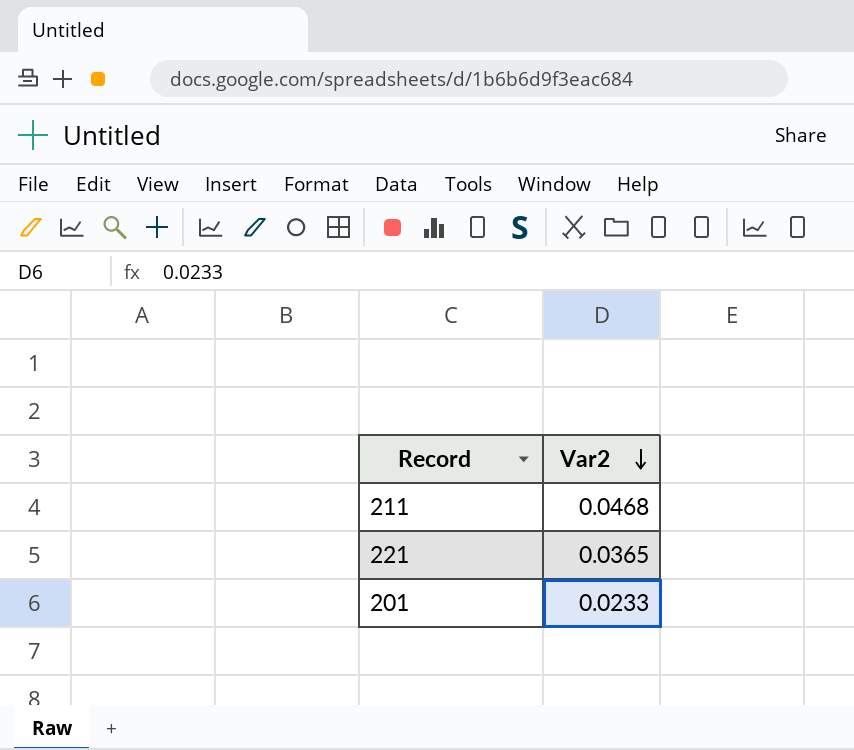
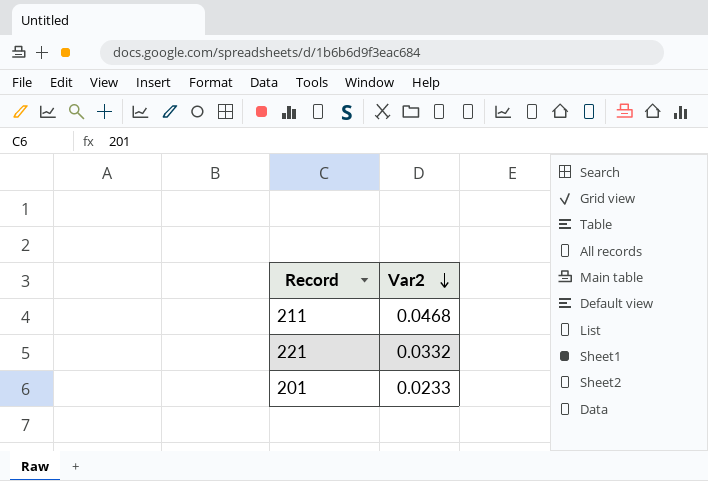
221 | Var2: 0.0365 -> 0.0332

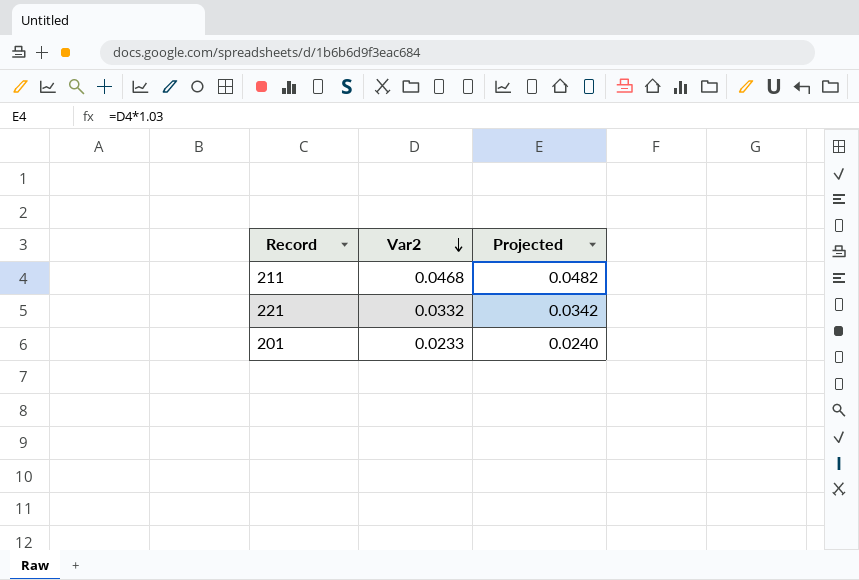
column Projected | formula: none -> [Var2] * 1.03

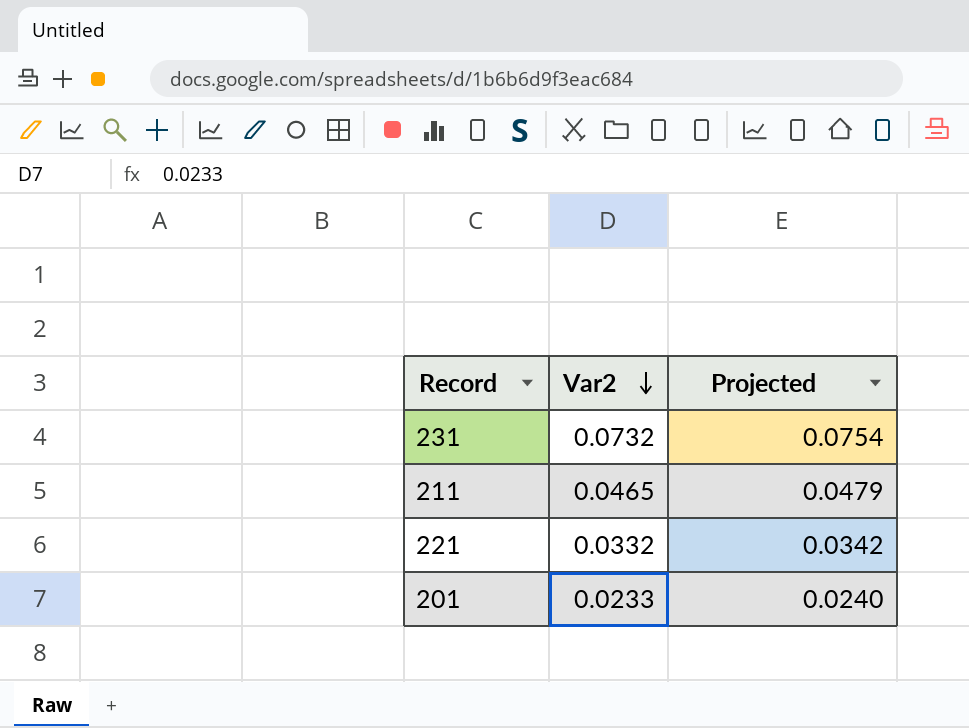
row 231: none -> 0.0732 | 0.0754
211 | Var2: 0.0468 -> 0.0465
211 | Projected: 0.0482 -> 0.0479

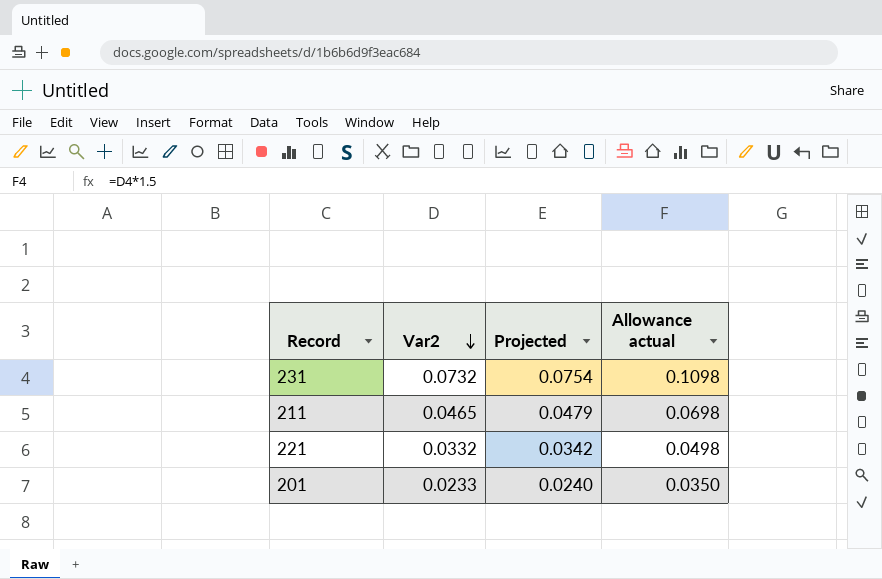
column Allowance actual | formula: none -> [Var2] * 1.5

